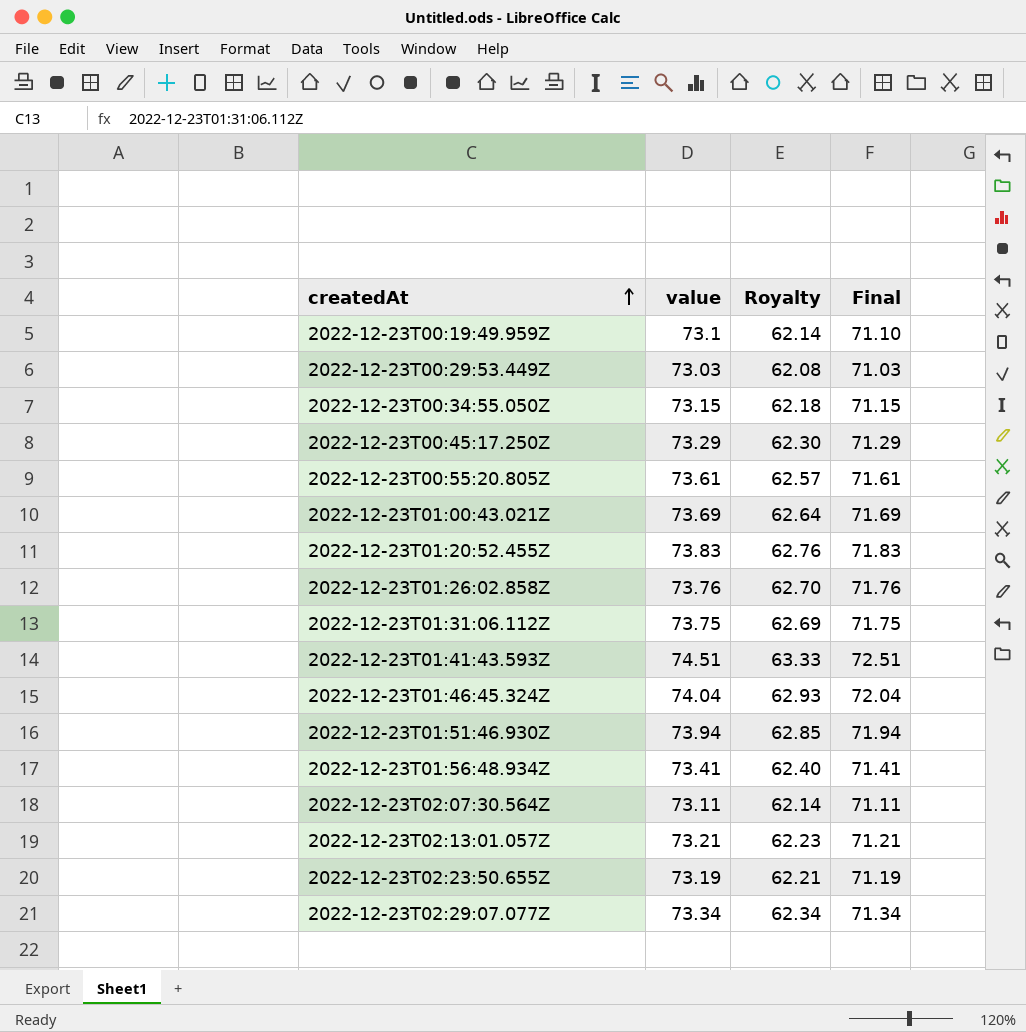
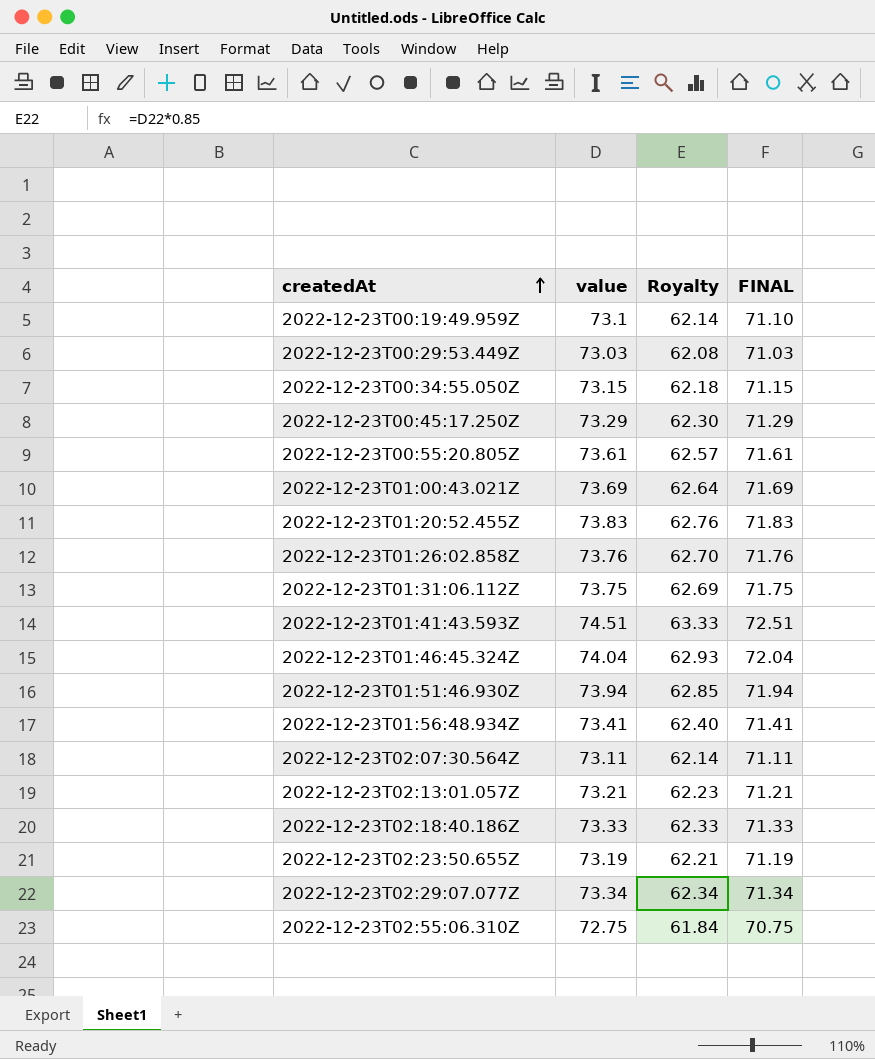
column name: Final -> FINAL
row 2022-12-23T02:18:40.186Z: none -> 73.33 | 62.33 | 71.33
row 2022-12-23T02:55:06.310Z: none -> 72.75 | 61.84 | 70.75

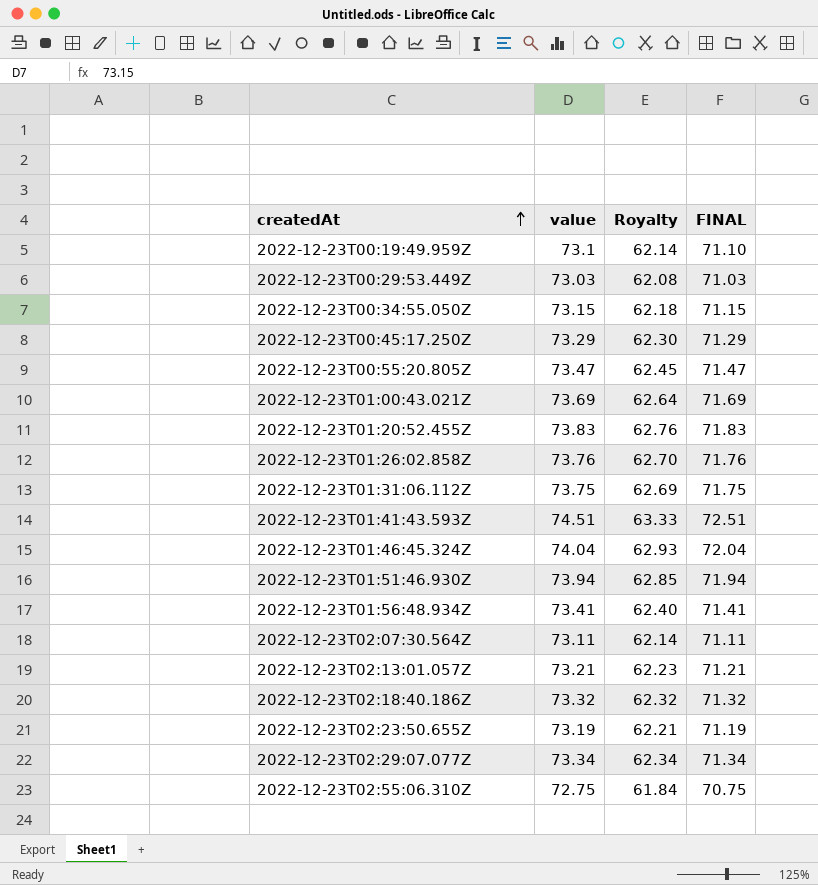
2022-12-23T00:55:20.805Z | value: 73.61 -> 73.47
2022-12-23T00:55:20.805Z | Royalty: 62.57 -> 62.45
2022-12-23T00:55:20.805Z | FINAL: 71.61 -> 71.47
2022-12-23T02:18:40.186Z | value: 73.33 -> 73.32
2022-12-23T02:18:40.186Z | Royalty: 62.33 -> 62.32
2022-12-23T02:18:40.186Z | FINAL: 71.33 -> 71.32

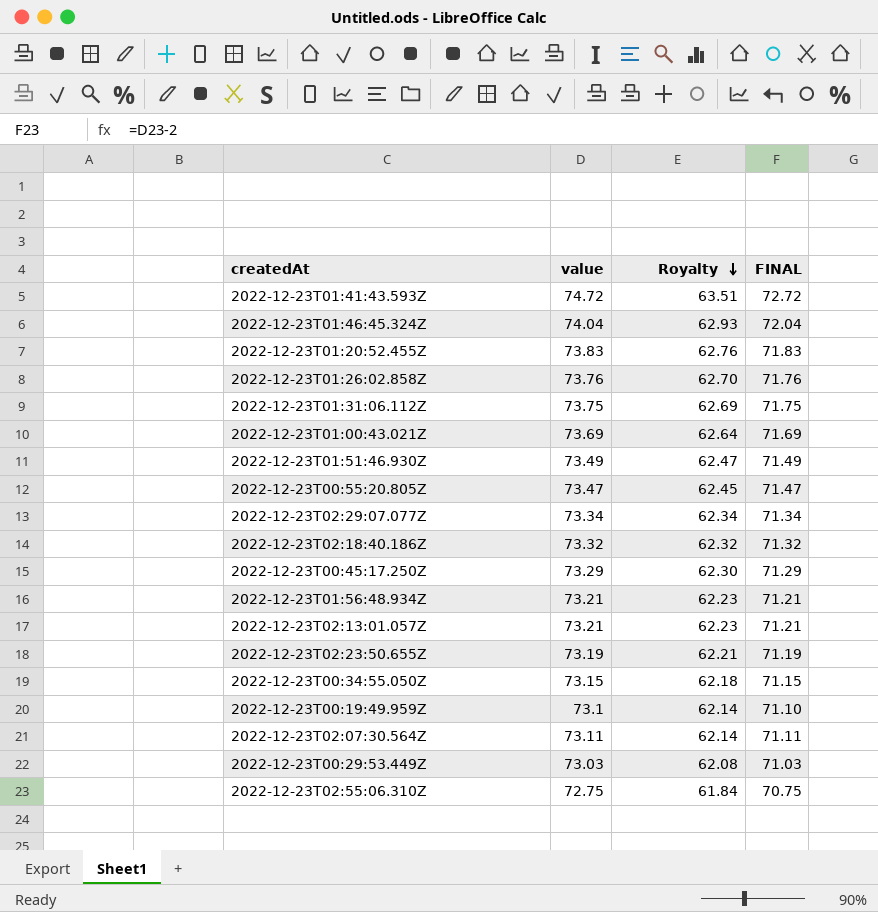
row order: createdAt ascending -> Royalty descending
2022-12-23T01:41:43.593Z | value: 74.51 -> 74.72
2022-12-23T01:41:43.593Z | Royalty: 63.33 -> 63.51
2022-12-23T01:41:43.593Z | FINAL: 72.51 -> 72.72
2022-12-23T01:51:46.930Z | value: 73.94 -> 73.49
2022-12-23T01:51:46.930Z | Royalty: 62.85 -> 62.47
2022-12-23T01:51:46.930Z | FINAL: 71.94 -> 71.49
2022-12-23T01:56:48.934Z | value: 73.41 -> 73.21
2022-12-23T01:56:48.934Z | Royalty: 62.40 -> 62.23
2022-12-23T01:56:48.934Z | FINAL: 71.41 -> 71.21

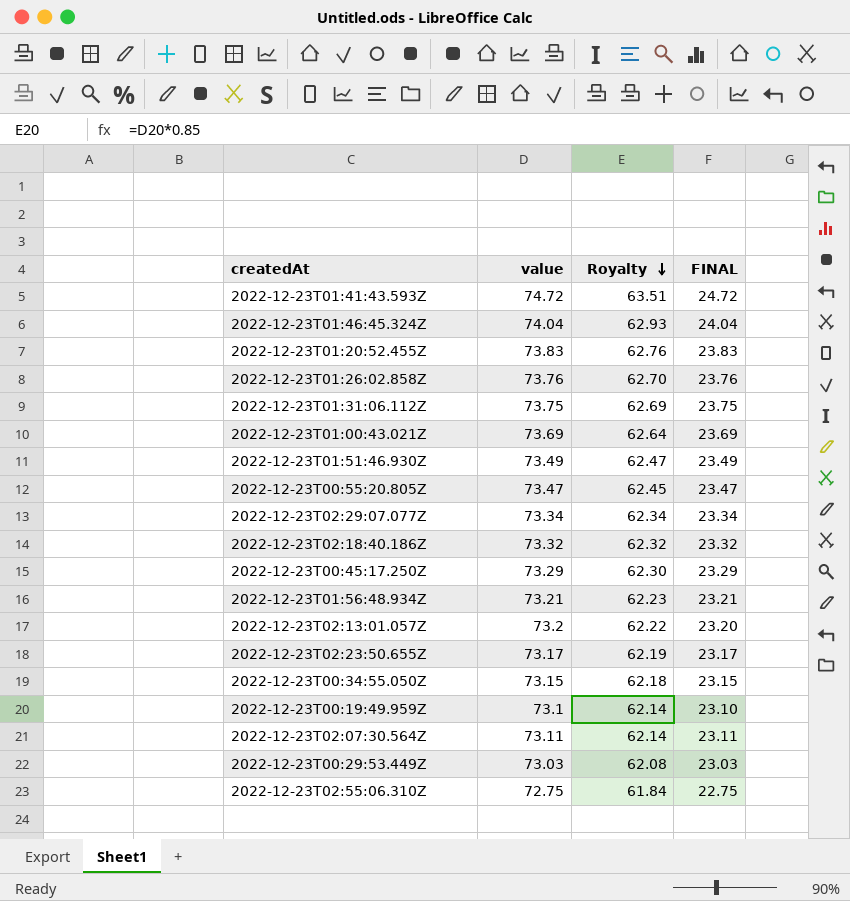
column FINAL | formula: [value] - 2 -> [value] - 50
2022-12-23T02:13:01.057Z | value: 73.21 -> 73.2
2022-12-23T02:13:01.057Z | Royalty: 62.23 -> 62.22
2022-12-23T02:23:50.655Z | value: 73.19 -> 73.17
2022-12-23T02:23:50.655Z | Royalty: 62.21 -> 62.19

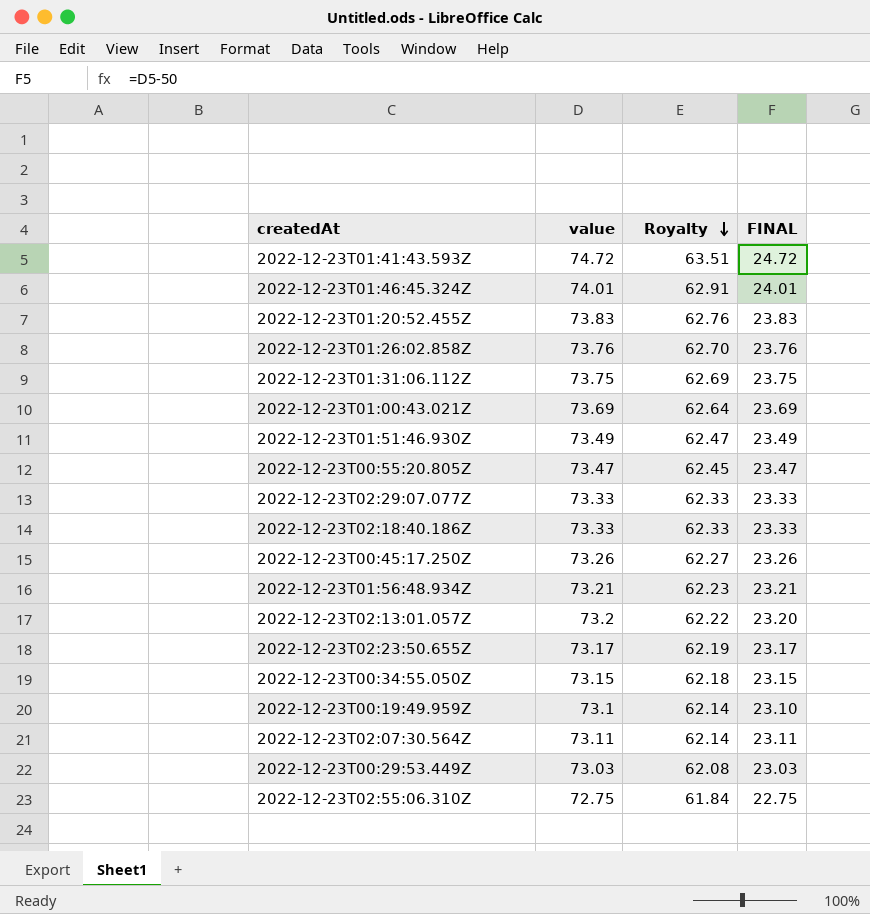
2022-12-23T01:46:45.324Z | value: 74.04 -> 74.01
2022-12-23T01:46:45.324Z | Royalty: 62.93 -> 62.91
2022-12-23T01:46:45.324Z | FINAL: 24.04 -> 24.01
2022-12-23T02:29:07.077Z | value: 73.34 -> 73.33
2022-12-23T02:29:07.077Z | Royalty: 62.34 -> 62.33
2022-12-23T02:29:07.077Z | FINAL: 23.34 -> 23.33
2022-12-23T02:18:40.186Z | value: 73.32 -> 73.33
2022-12-23T02:18:40.186Z | Royalty: 62.32 -> 62.33
2022-12-23T02:18:40.186Z | FINAL: 23.32 -> 23.33
2022-12-23T00:45:17.250Z | value: 73.29 -> 73.26
2022-12-23T00:45:17.250Z | Royalty: 62.30 -> 62.27
2022-12-23T00:45:17.250Z | FINAL: 23.29 -> 23.26

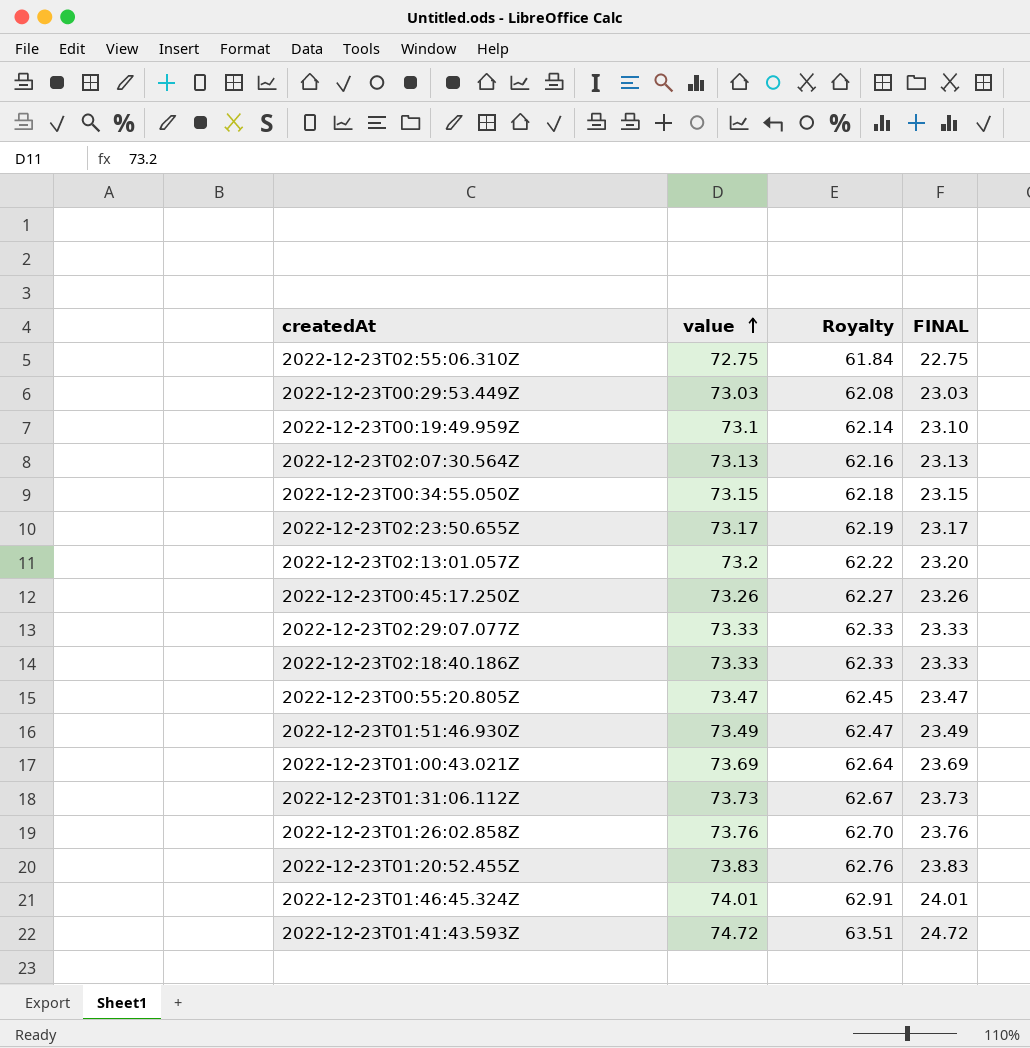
row order: Royalty descending -> value ascending
row 2022-12-23T01:56:48.934Z: 73.21 | 62.23 | 23.21 -> none
2022-12-23T02:07:30.564Z | value: 73.11 -> 73.13
2022-12-23T02:07:30.564Z | Royalty: 62.14 -> 62.16
2022-12-23T02:07:30.564Z | FINAL: 23.11 -> 23.13
2022-12-23T01:31:06.112Z | value: 73.75 -> 73.73
2022-12-23T01:31:06.112Z | Royalty: 62.69 -> 62.67
2022-12-23T01:31:06.112Z | FINAL: 23.75 -> 23.73

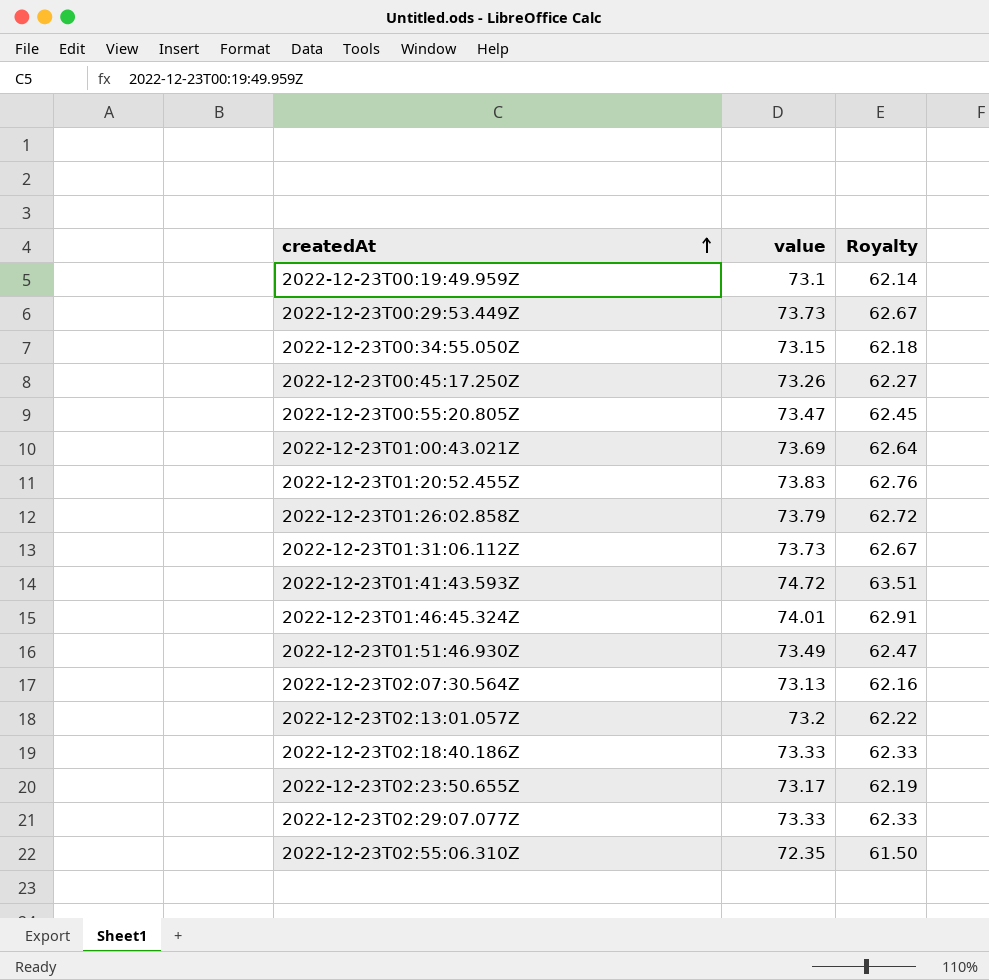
row order: value ascending -> createdAt ascending
column FINAL | formula: [value] - 50 -> none
2022-12-23T00:29:53.449Z | value: 73.03 -> 73.73
2022-12-23T00:29:53.449Z | Royalty: 62.08 -> 62.67
2022-12-23T01:26:02.858Z | value: 73.76 -> 73.79
2022-12-23T01:26:02.858Z | Royalty: 62.70 -> 62.72
2022-12-23T02:55:06.310Z | value: 72.75 -> 72.35
2022-12-23T02:55:06.310Z | Royalty: 61.84 -> 61.50

